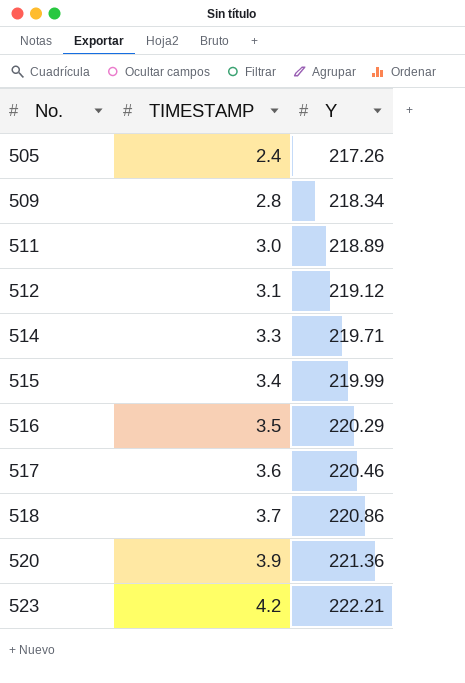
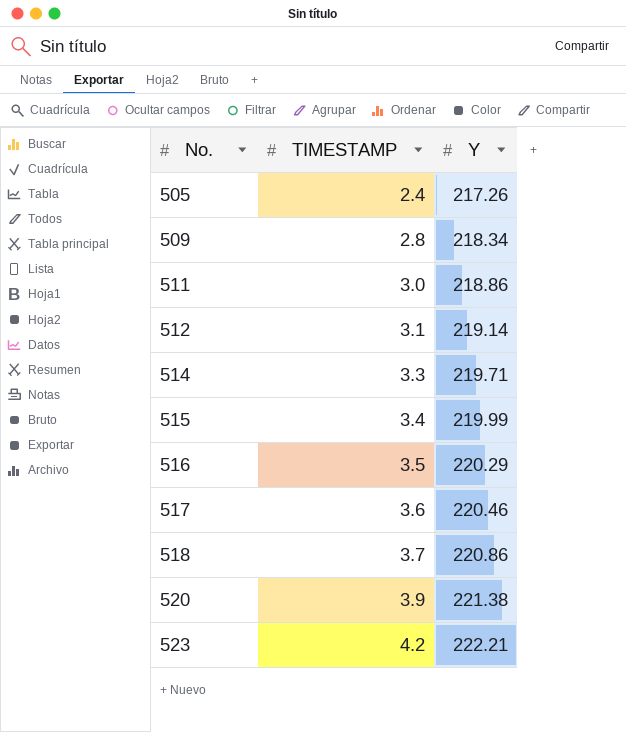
511 | Y: 218.89 -> 218.86
512 | Y: 219.12 -> 219.14
520 | Y: 221.36 -> 221.38

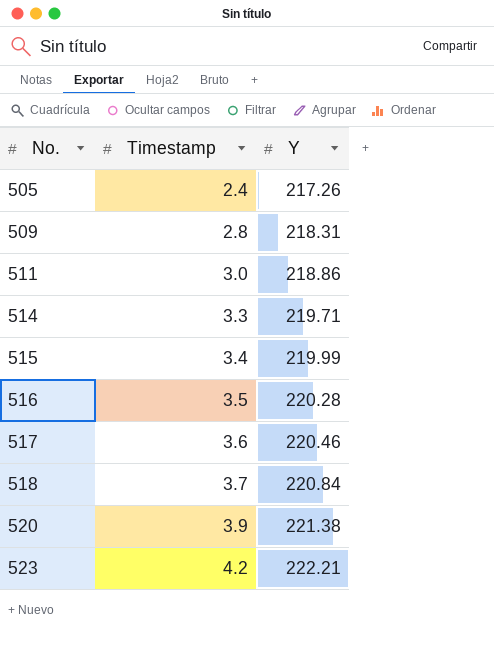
column name: TIMESTAMP -> Timestamp
row 512: 3.1 | 219.14 -> none
509 | Y: 218.34 -> 218.31
516 | Y: 220.29 -> 220.28
518 | Y: 220.86 -> 220.84

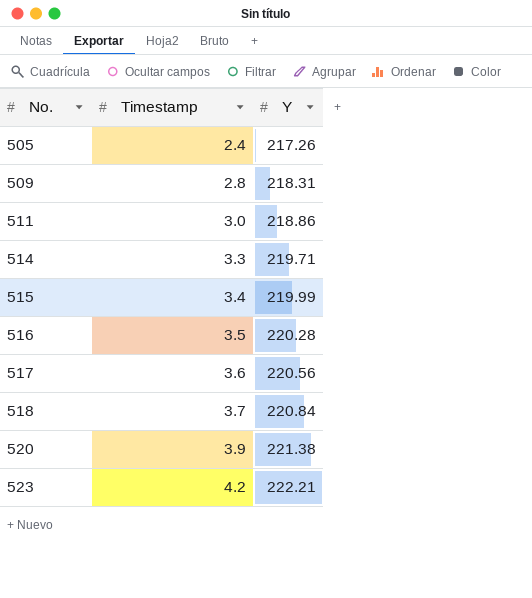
517 | Y: 220.46 -> 220.56

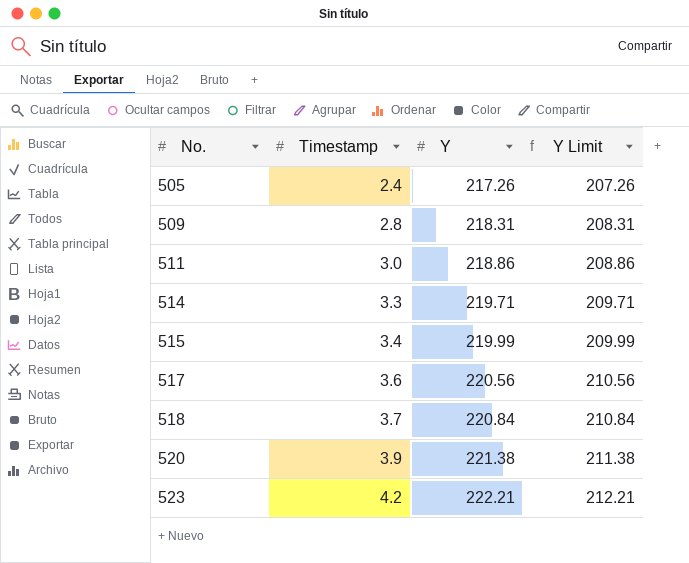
column Y Limit | formula: none -> [Y] - 10
row 516: 3.5 | 220.28 -> none

